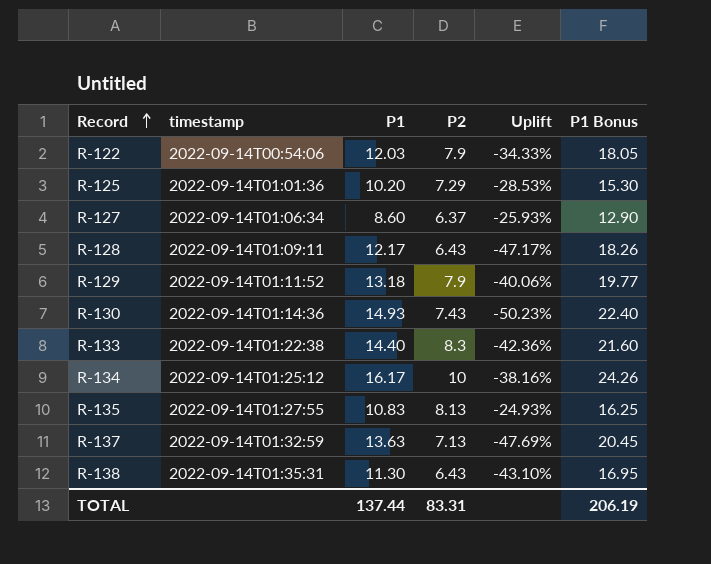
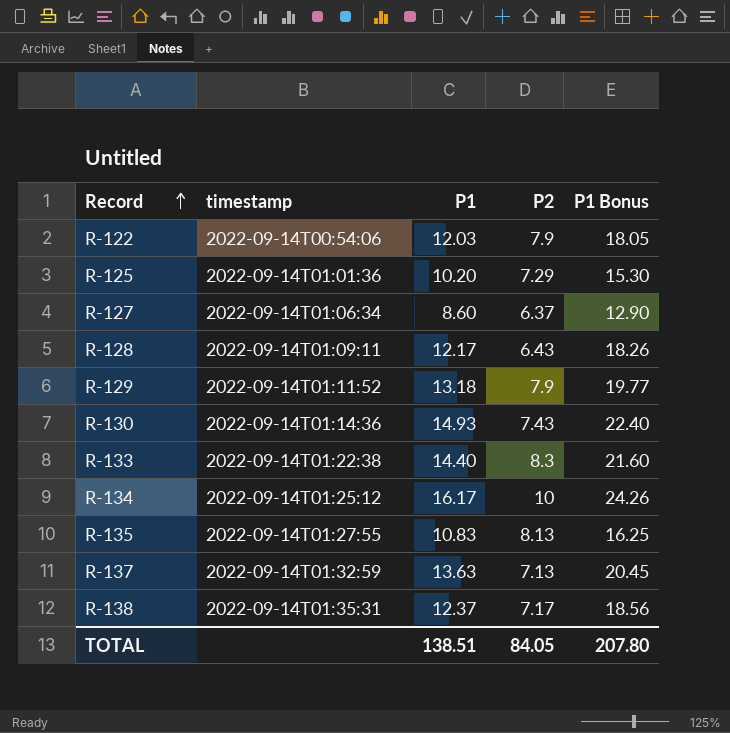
column Uplift | formula: ([P2] - [P1]) / [P1] -> none
R-138 | P1: 11.30 -> 12.37
R-138 | P2: 6.43 -> 7.17
R-138 | P1 Bonus: 16.95 -> 18.56
TOTAL | P1: 137.44 -> 138.51
TOTAL | P2: 83.31 -> 84.05
TOTAL | P1 Bonus: 206.19 -> 207.80

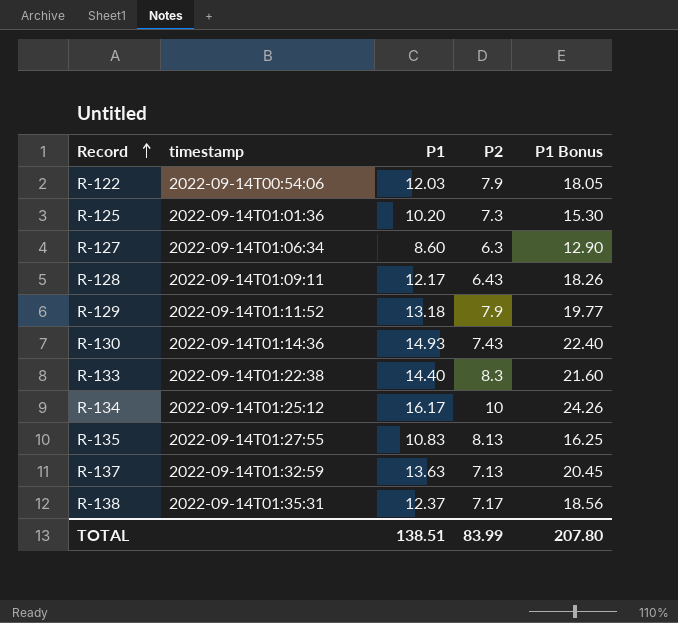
R-125 | P2: 7.29 -> 7.3
R-127 | P2: 6.37 -> 6.3
TOTAL | P2: 84.05 -> 83.99

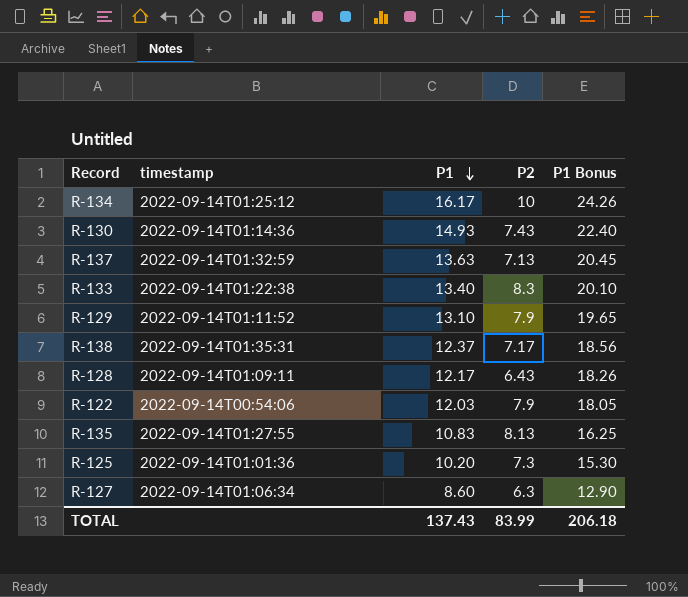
row order: Record ascending -> P1 descending
R-133 | P1: 14.40 -> 13.40
R-133 | P1 Bonus: 21.60 -> 20.10
R-129 | P1: 13.18 -> 13.10
R-129 | P1 Bonus: 19.77 -> 19.65
TOTAL | P1: 138.51 -> 137.43
TOTAL | P1 Bonus: 207.80 -> 206.18

